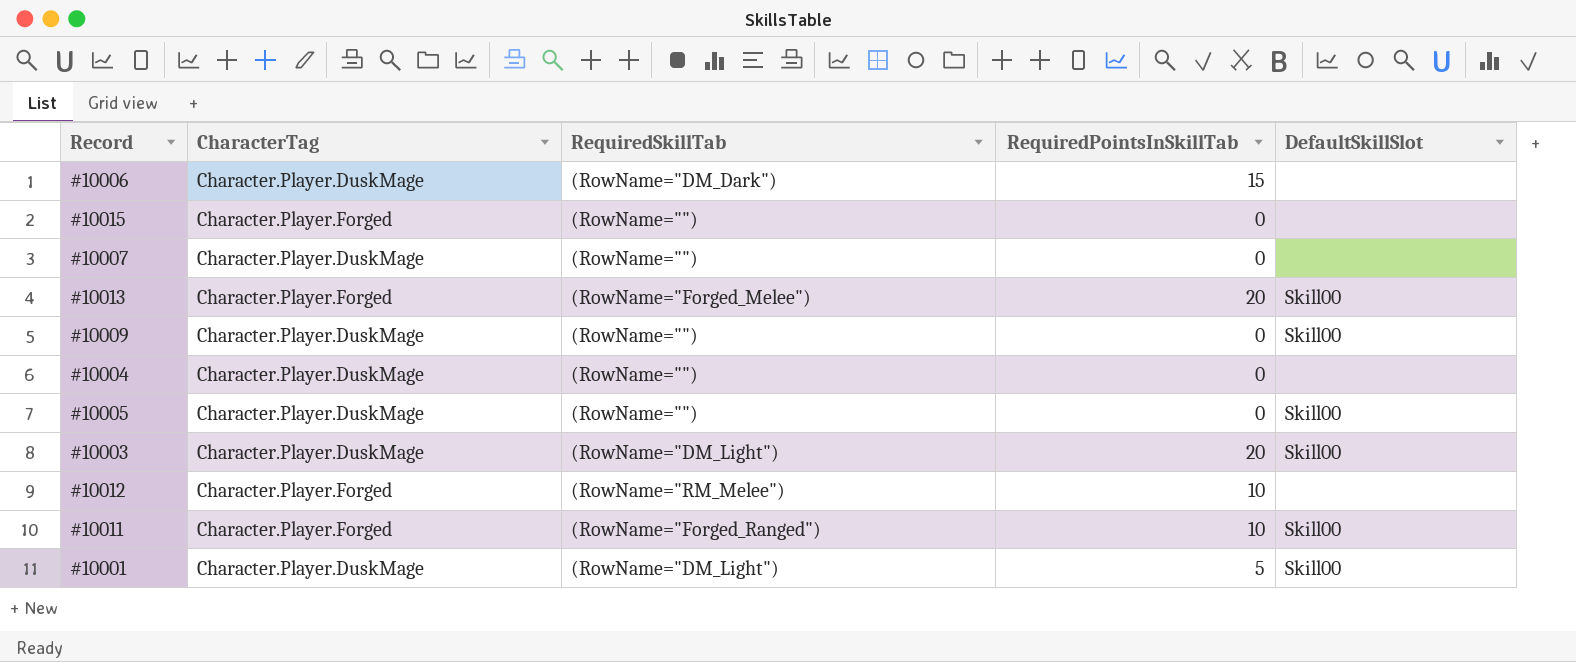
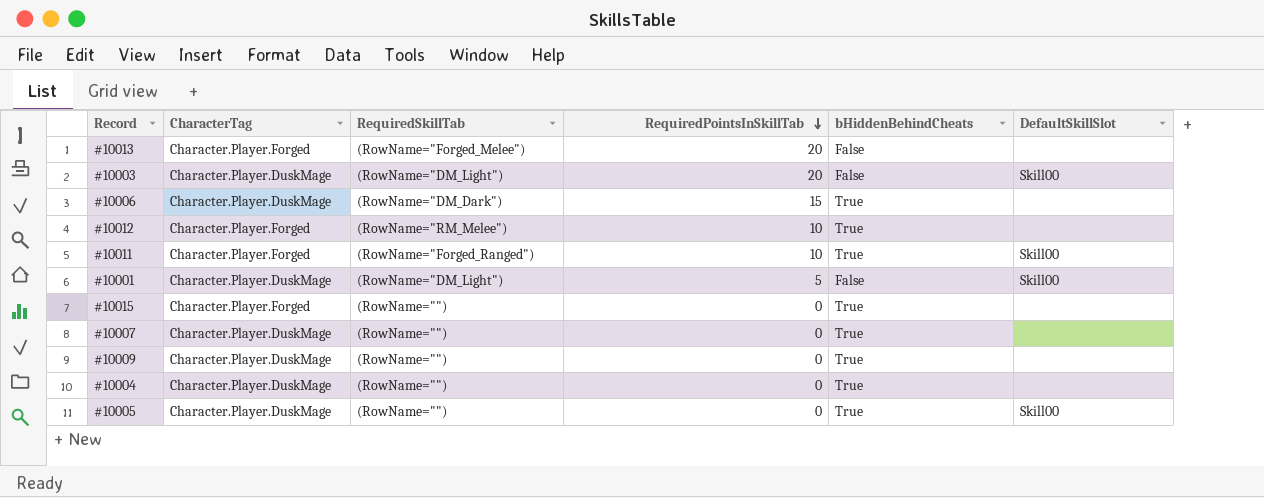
row order: none -> RequiredPointsInSkillTab descending
column bHiddenBehindCheats | position: none -> 5
#10013 | DefaultSkillSlot: Skill00 -> none
#10009 | DefaultSkillSlot: Skill00 -> none

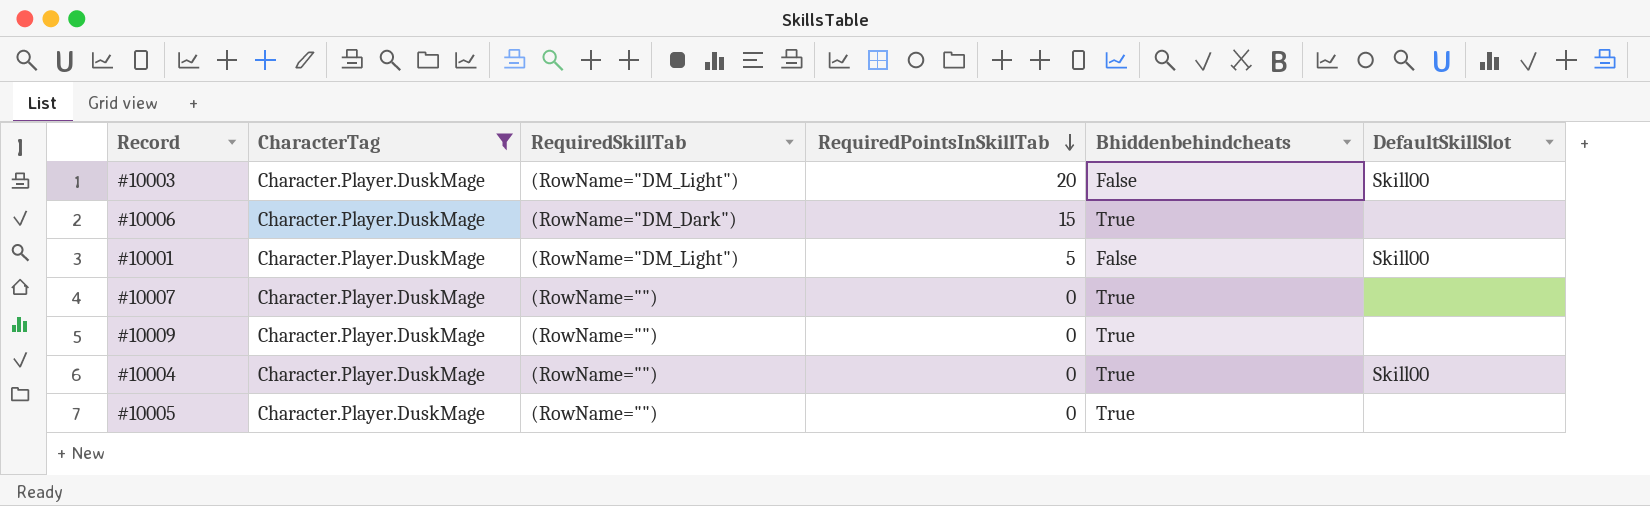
filter: none -> CharacterTag = Character.Player.DuskMage
column name: bHiddenBehindCheats -> Bhiddenbehindcheats
#10004 | DefaultSkillSlot: none -> Skill00
#10005 | DefaultSkillSlot: Skill00 -> none

